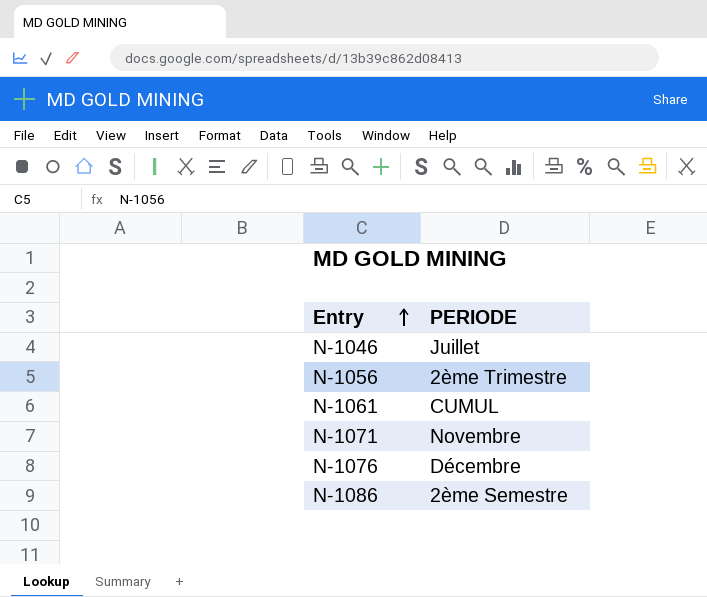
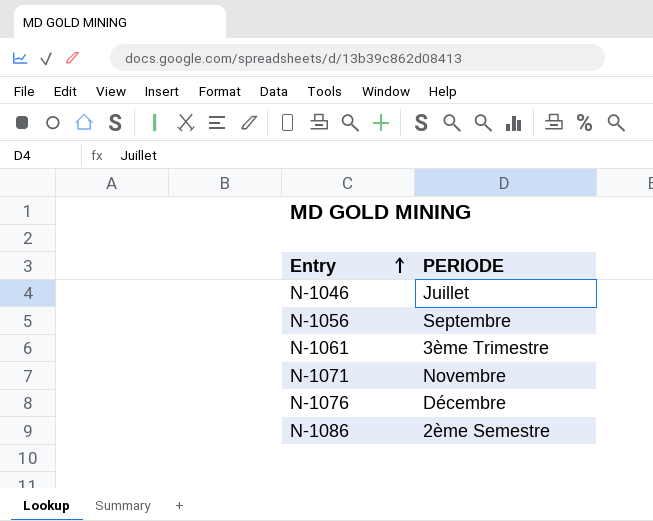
N-1056 | PERIODE: 2ème Trimestre -> Septembre
N-1061 | PERIODE: CUMUL -> 3ème Trimestre

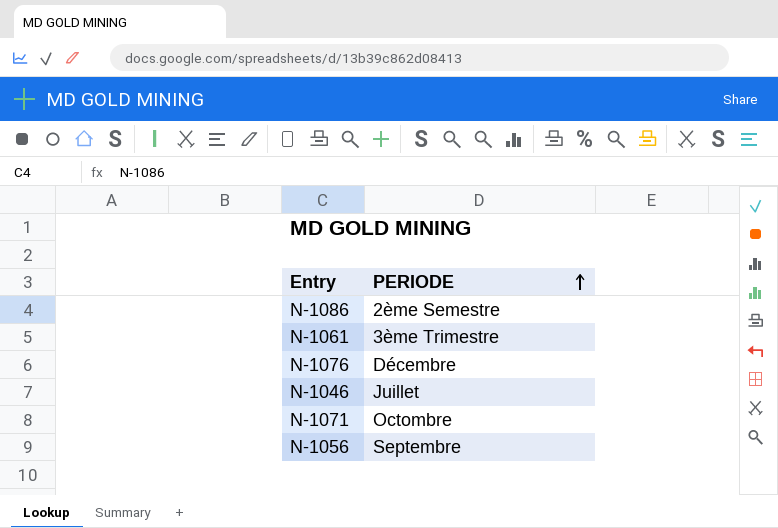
row order: Entry ascending -> PERIODE ascending
N-1071 | PERIODE: Novembre -> Octombre

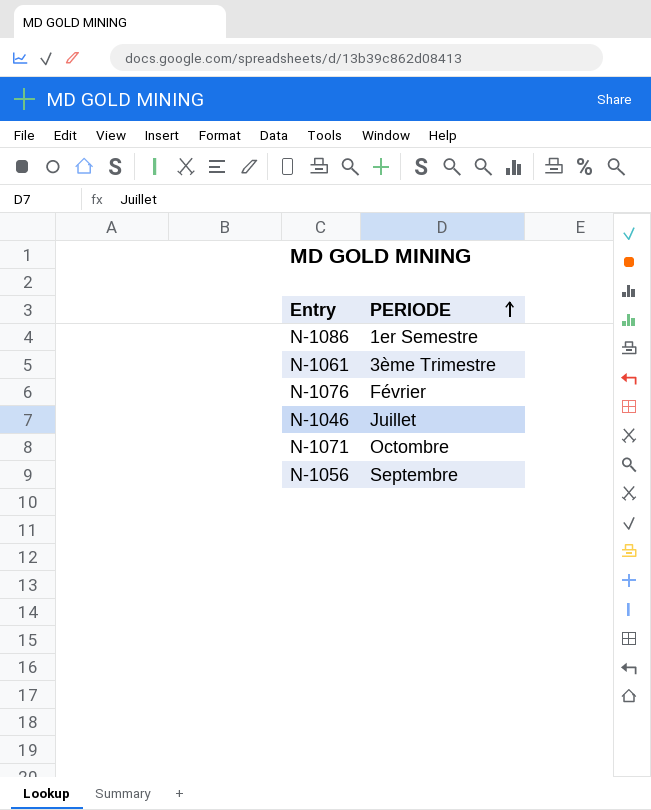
N-1086 | PERIODE: 2ème Semestre -> 1er Semestre
N-1076 | PERIODE: Décembre -> Février

